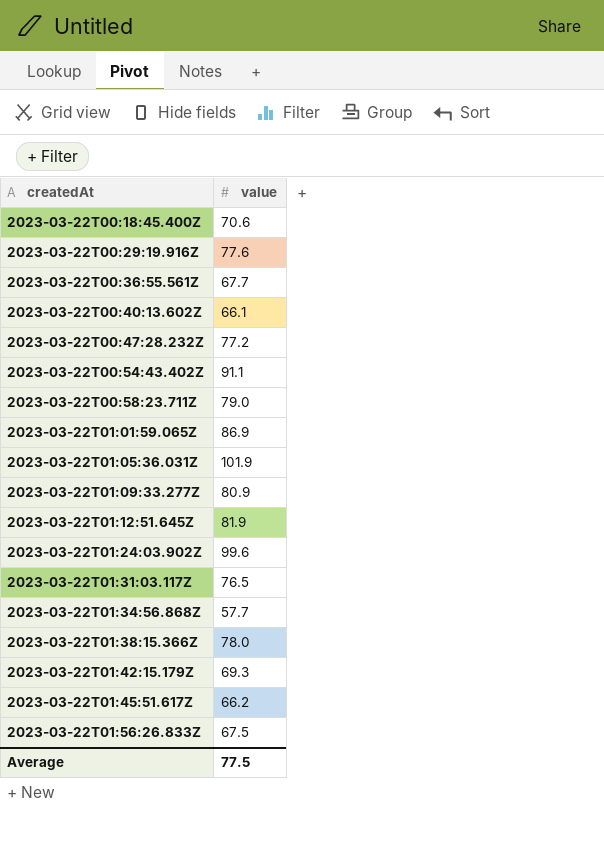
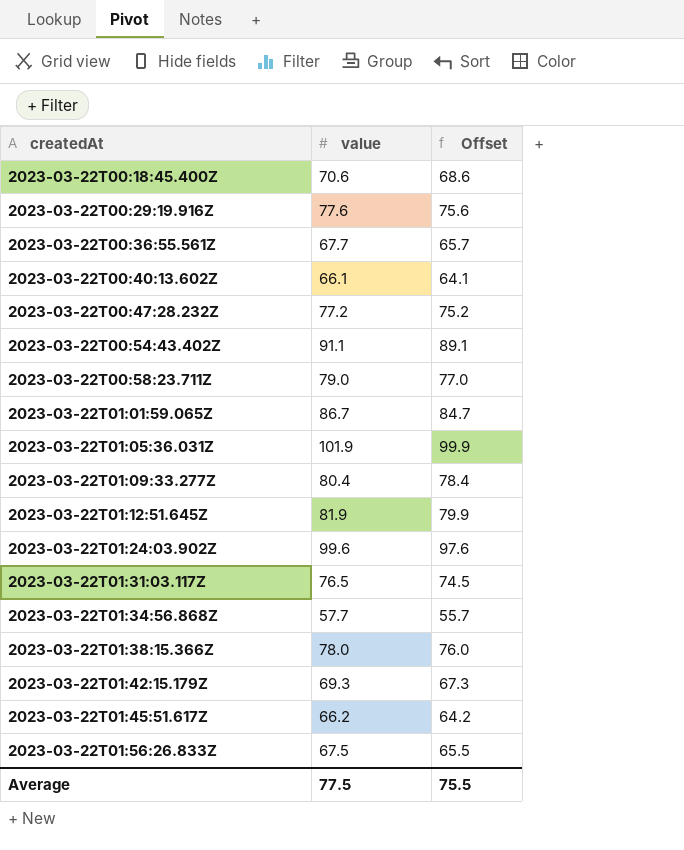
column Offset | formula: none -> [value] - 2
2023-03-22T01:01:59.065Z | value: 86.9 -> 86.7
2023-03-22T01:09:33.277Z | value: 80.9 -> 80.4

